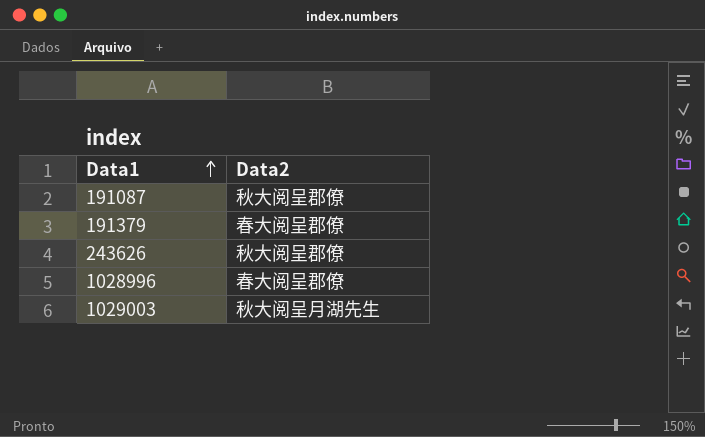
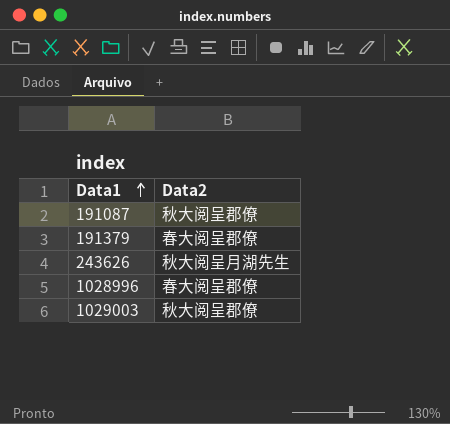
243626 | Data2: 秋大阅呈郡僚 -> 秋大阅呈月湖先生
1029003 | Data2: 秋大阅呈月湖先生 -> 秋大阅呈郡僚

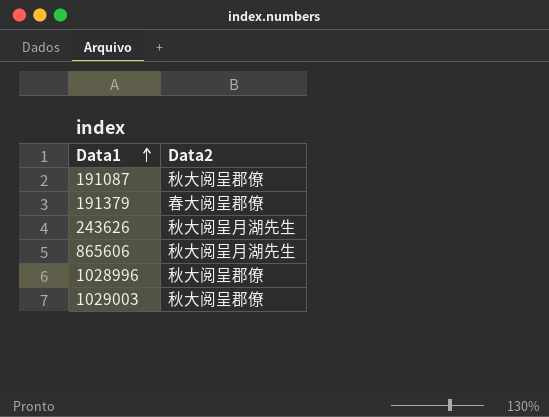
row 865606: none -> 秋大阅呈月湖先生
1028996 | Data2: 春大阅呈郡僚 -> 秋大阅呈郡僚

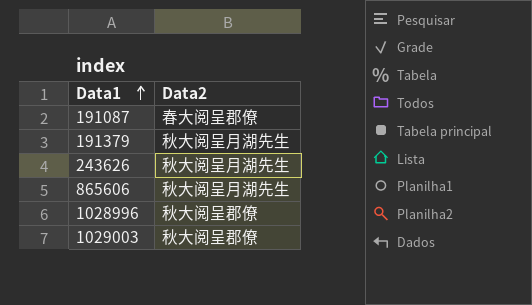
191087 | Data2: 秋大阅呈郡僚 -> 春大阅呈郡僚
191379 | Data2: 春大阅呈郡僚 -> 秋大阅呈月湖先生

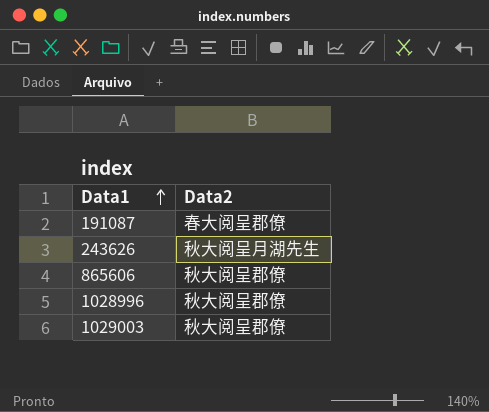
row 191379: 秋大阅呈月湖先生 -> none
865606 | Data2: 秋大阅呈月湖先生 -> 秋大阅呈郡僚

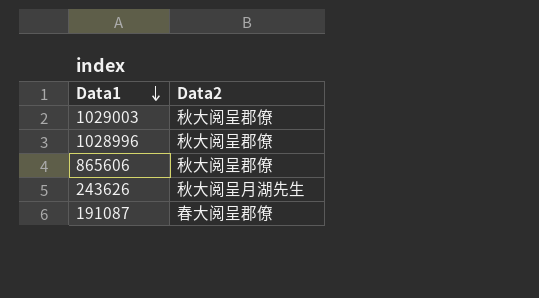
row order: Data1 ascending -> Data1 descending

